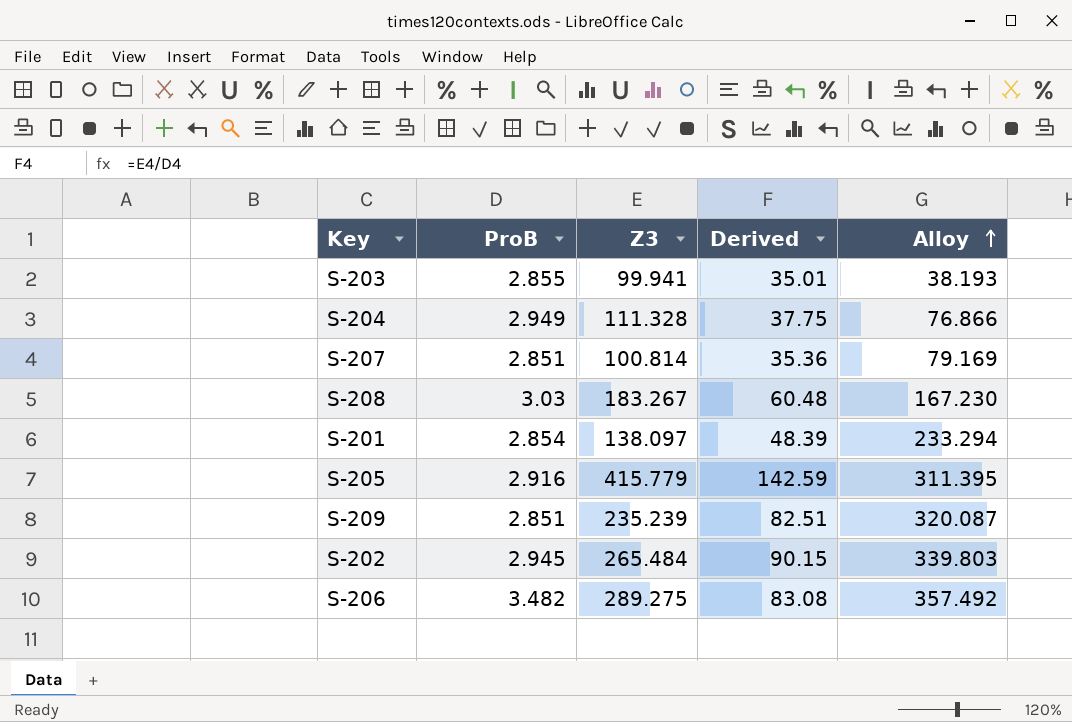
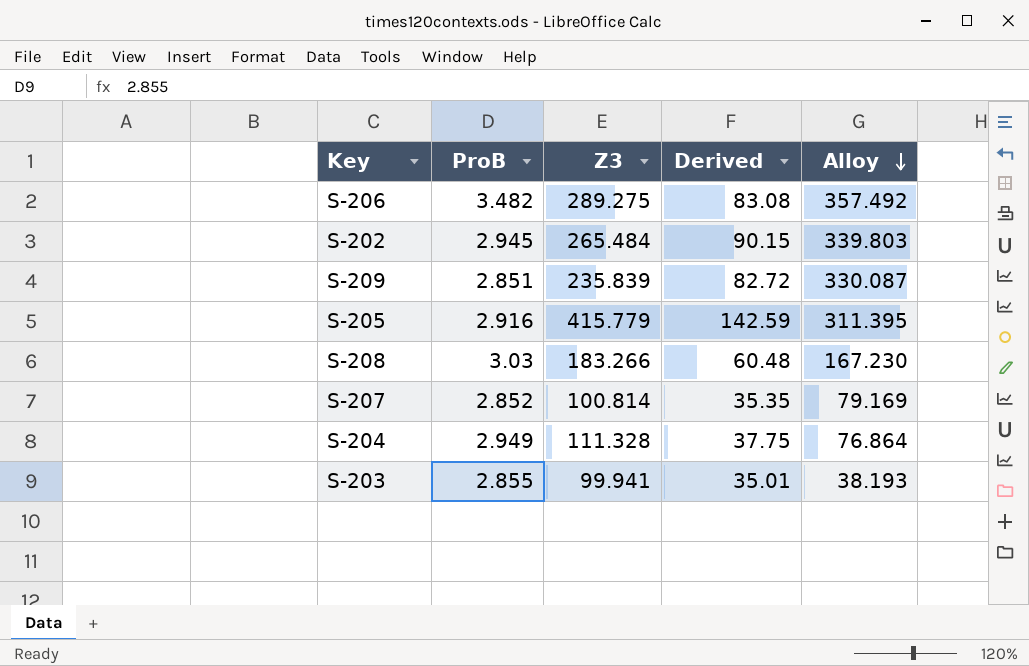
row order: Alloy ascending -> Alloy descending
row S-201: 2.854 | 138.097 | 48.39 | 233.294 -> none
S-209 | Z3: 235.239 -> 235.839
S-209 | Derived: 82.51 -> 82.72
S-209 | Alloy: 320.087 -> 330.087
S-208 | Z3: 183.267 -> 183.266
S-207 | ProB: 2.851 -> 2.852
S-207 | Derived: 35.36 -> 35.35
S-204 | Alloy: 76.866 -> 76.864

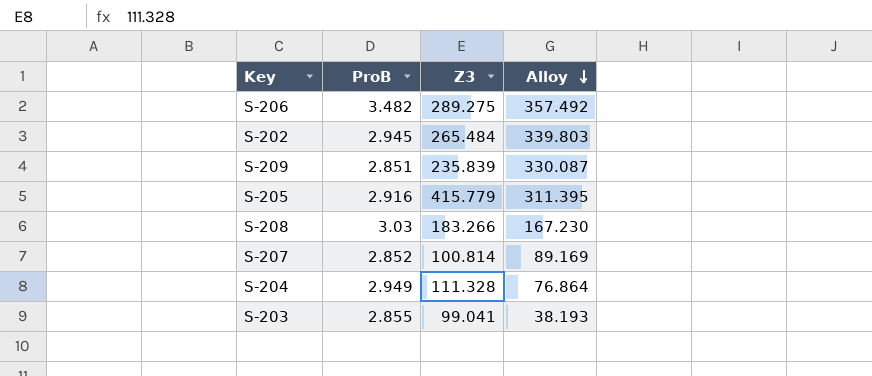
column Derived | formula: [Z3] / [ProB] -> none
S-207 | Alloy: 79.169 -> 89.169
S-203 | Z3: 99.941 -> 99.041

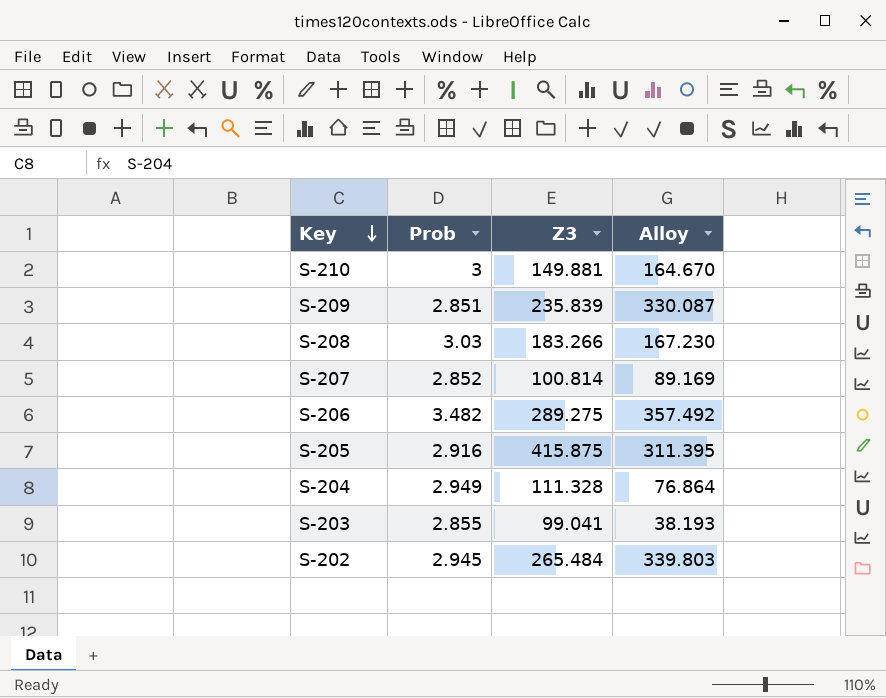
row order: Alloy descending -> Key descending
column name: ProB -> Prob
row S-210: none -> 3 | 149.881 | 164.670
S-205 | Z3: 415.779 -> 415.875

